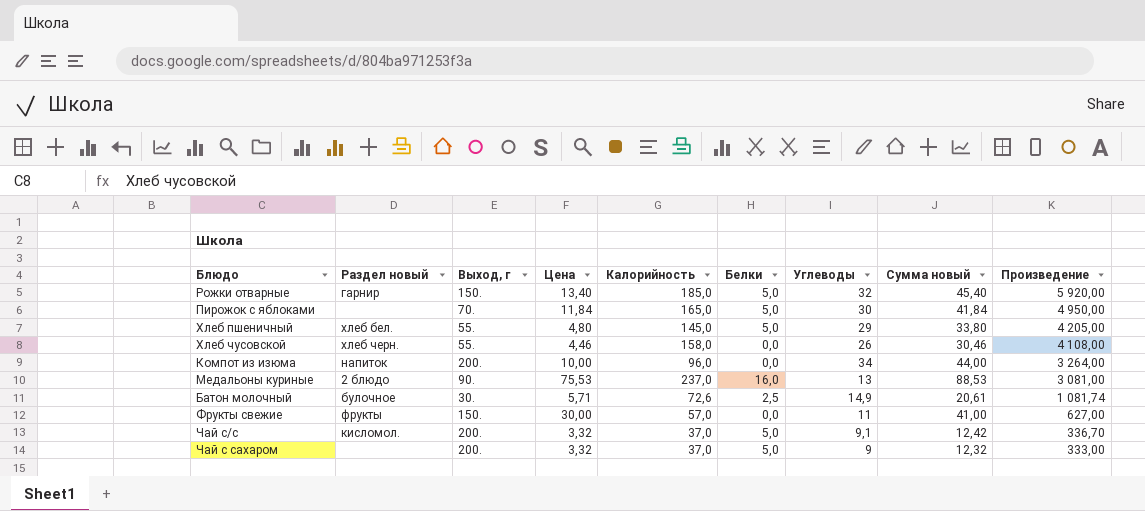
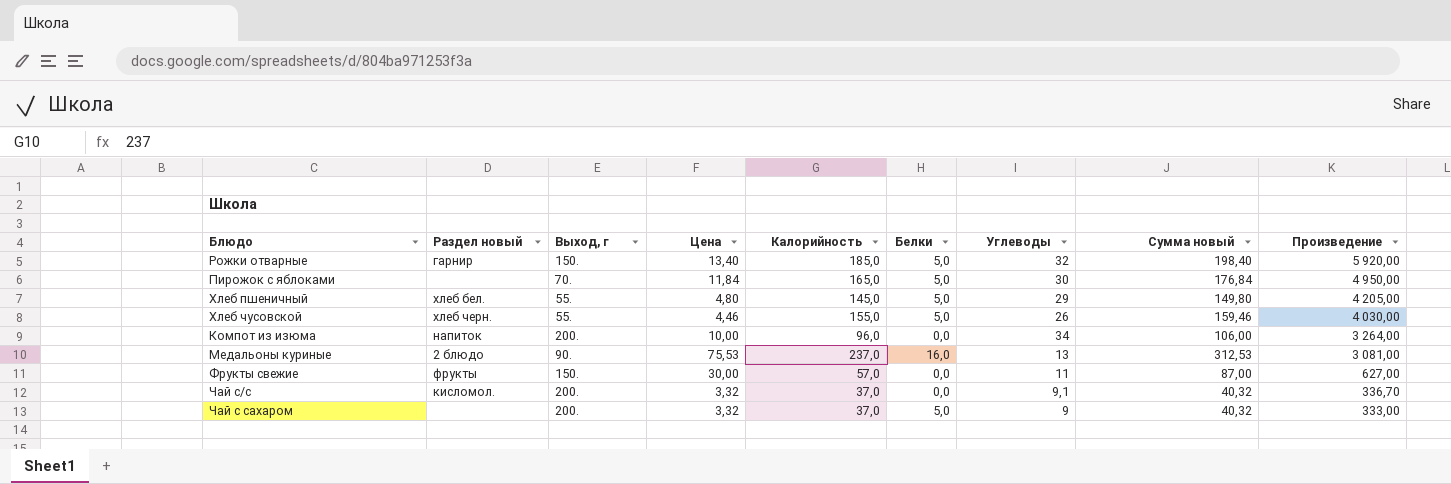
column Сумма новый | formula: [Цена] + [Углеводы] -> [Цена] + [Калорийность]
row Батон молочный: булочное | 30. | 5,71 | 72,6 | 2,5 | 14,9 | 20,61 | 1 081,74 -> none
Хлеб чусовской | Калорийность: 158,0 -> 155,0
Хлеб чусовской | Белки: 0,0 -> 5,0
Хлеб чусовской | Произведение: 4 108,00 -> 4 030,00
Чай с/с | Белки: 5,0 -> 0,0

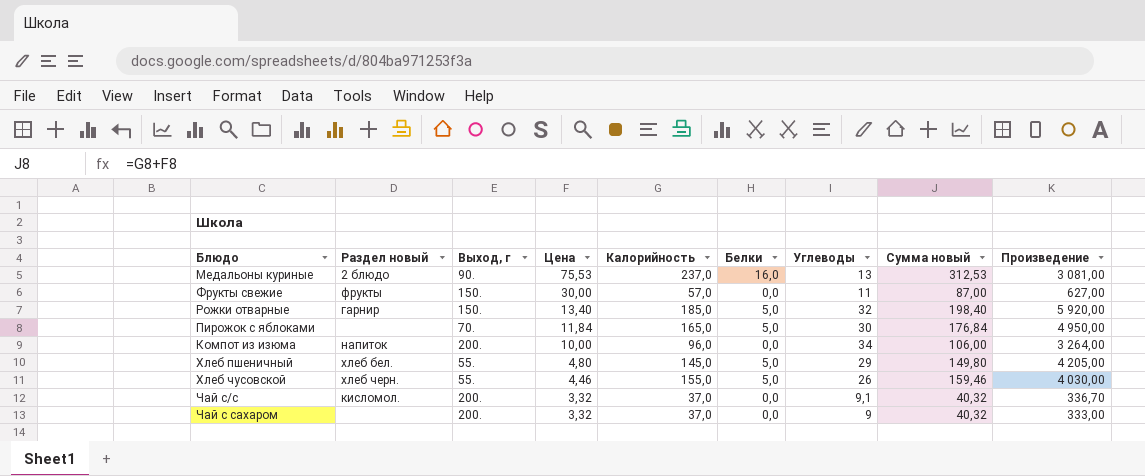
row order: Произведение descending -> Цена descending
Чай с сахаром | Белки: 5,0 -> 0,0

